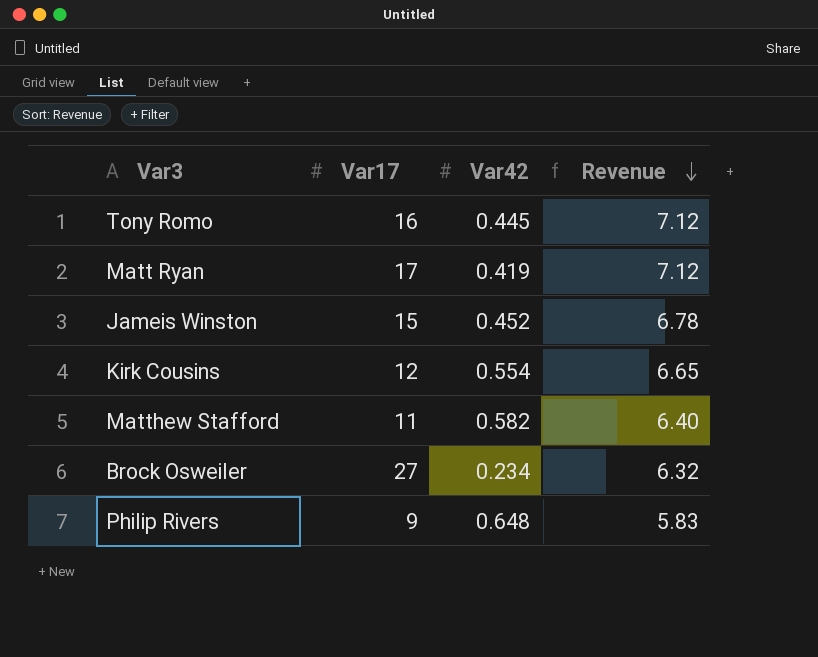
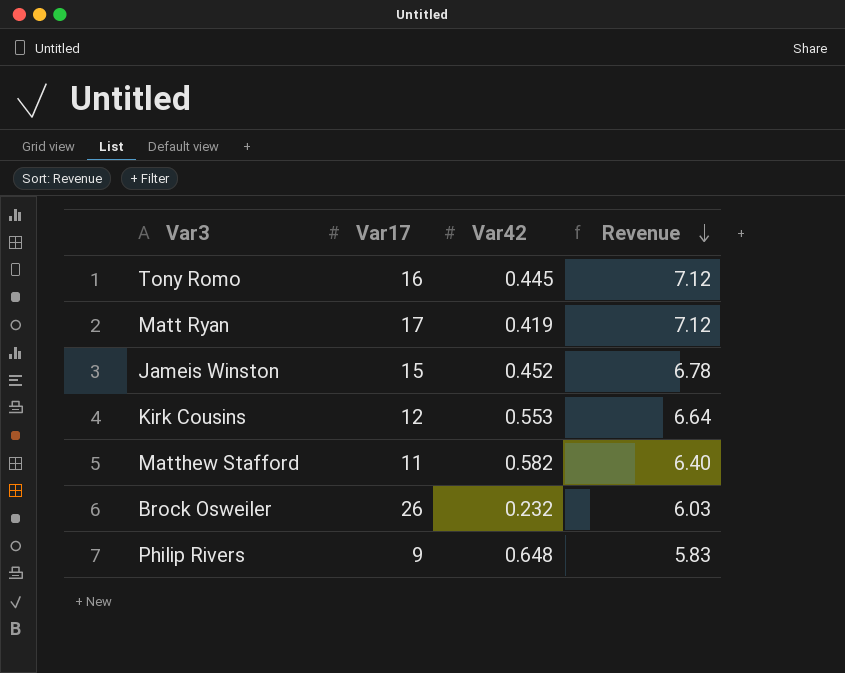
Kirk Cousins | Var42: 0.554 -> 0.553
Kirk Cousins | Revenue: 6.65 -> 6.64
Brock Osweiler | Var17: 27 -> 26
Brock Osweiler | Var42: 0.234 -> 0.232
Brock Osweiler | Revenue: 6.32 -> 6.03

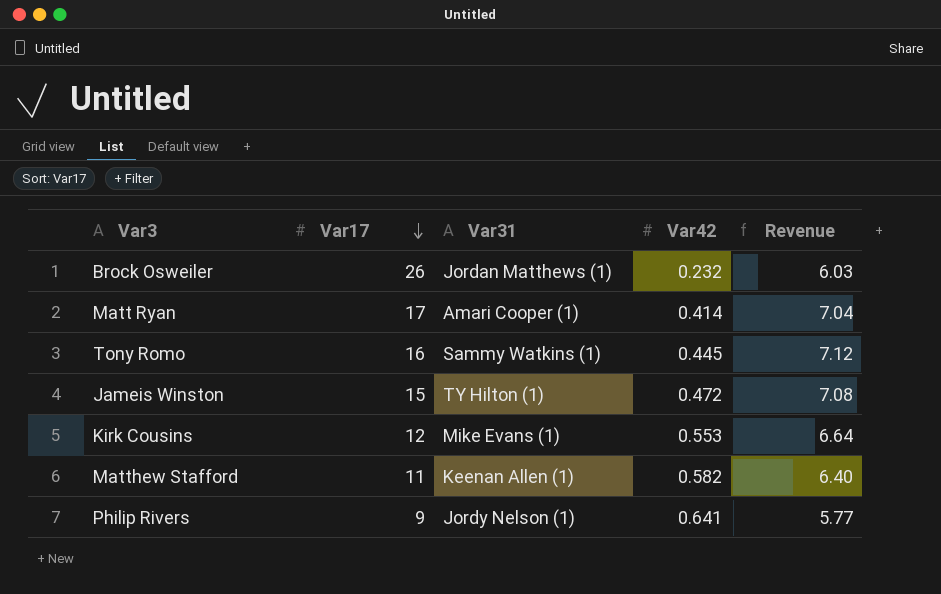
row order: Revenue descending -> Var17 descending
column Var31 | position: none -> 3
Matt Ryan | Var42: 0.419 -> 0.414
Matt Ryan | Revenue: 7.12 -> 7.04
Jameis Winston | Var42: 0.452 -> 0.472
Jameis Winston | Revenue: 6.78 -> 7.08
Philip Rivers | Var42: 0.648 -> 0.641
Philip Rivers | Revenue: 5.83 -> 5.77

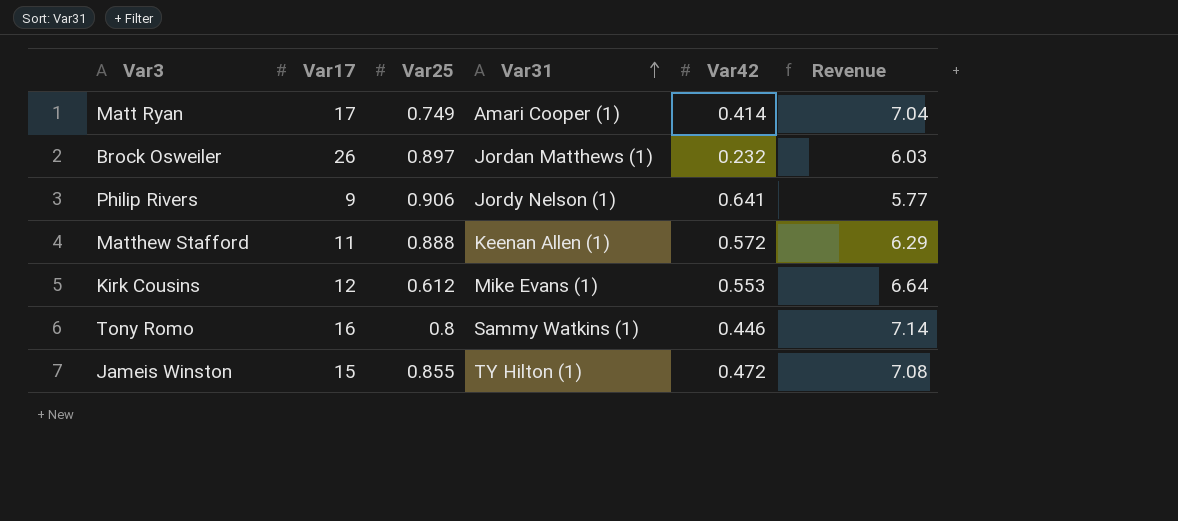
row order: Var17 descending -> Var31 ascending
column Var25 | position: none -> 3
Matthew Stafford | Var42: 0.582 -> 0.572
Matthew Stafford | Revenue: 6.40 -> 6.29
Tony Romo | Var42: 0.445 -> 0.446
Tony Romo | Revenue: 7.12 -> 7.14

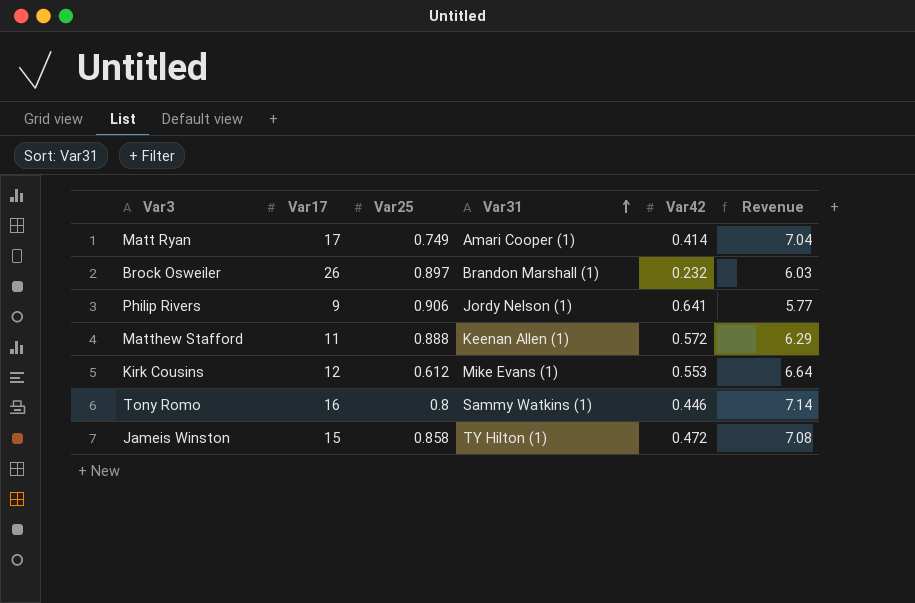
Brock Osweiler | Var31: Jordan Matthews (1) -> Brandon Marshall (1)
Jameis Winston | Var25: 0.855 -> 0.858

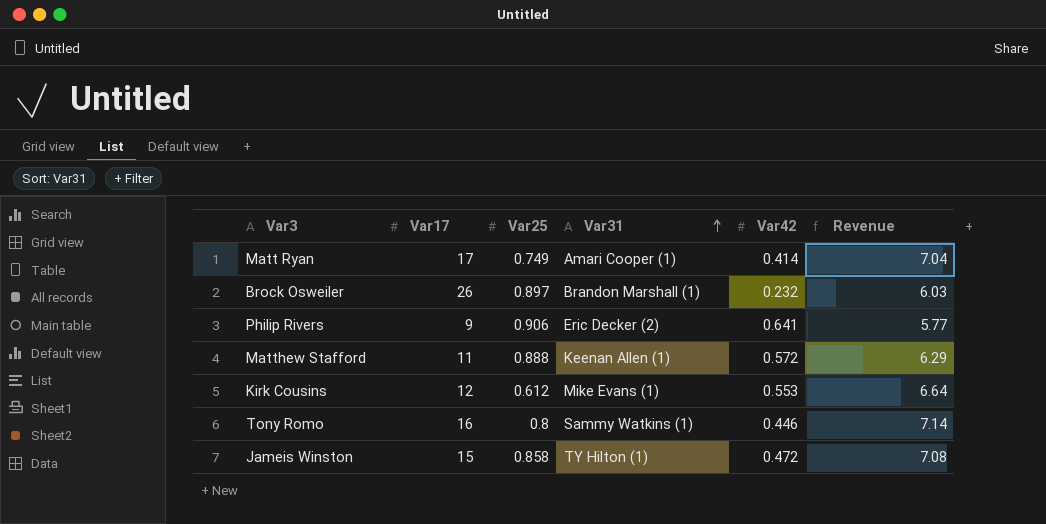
Philip Rivers | Var31: Jordy Nelson (1) -> Eric Decker (2)

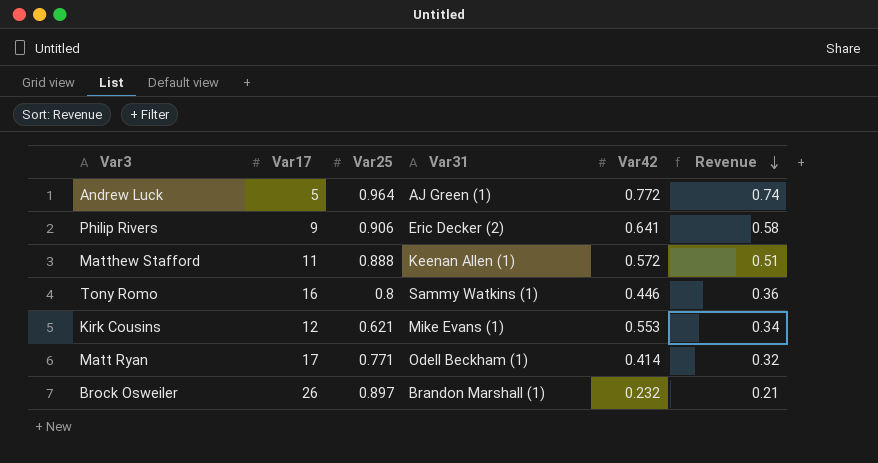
row order: Var31 ascending -> Revenue descending
column Revenue | formula: [Var17] * [Var42] -> [Var25] * [Var42]
row Jameis Winston: 15 | 0.858 | TY Hilton (1) | 0.472 | 7.08 -> none
row Andrew Luck: none -> 5 | 0.964 | AJ Green (1) | 0.772 | 0.74
Kirk Cousins | Var25: 0.612 -> 0.621
Matt Ryan | Var25: 0.749 -> 0.771
Matt Ryan | Var31: Amari Cooper (1) -> Odell Beckham (1)

